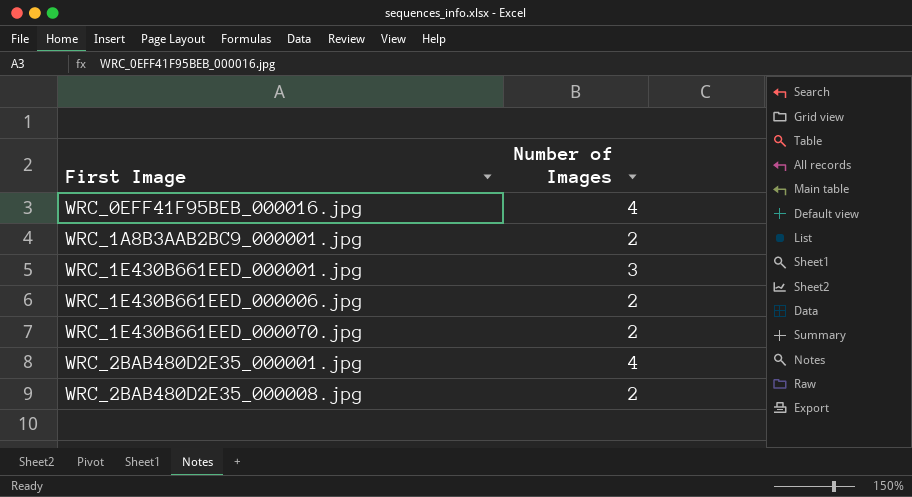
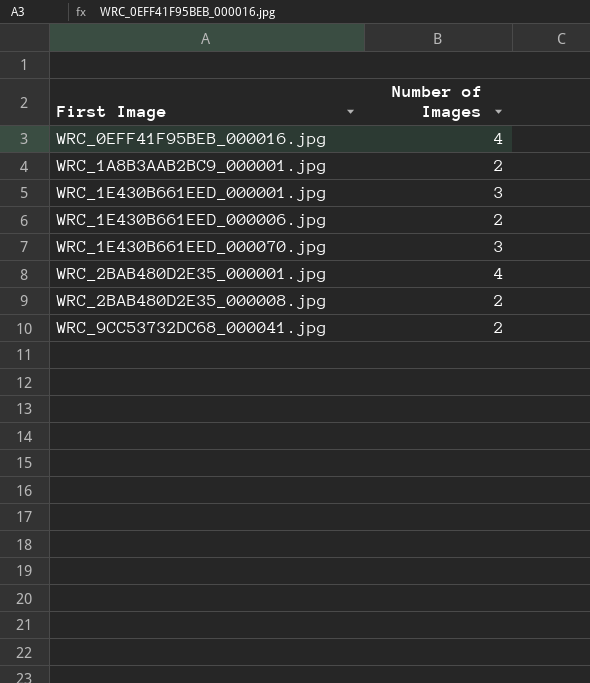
WRC_1E430B661EED_000070.jpg | Number of Images: 2 -> 3
row WRC_9CC53732DC68_000041.jpg: none -> 2

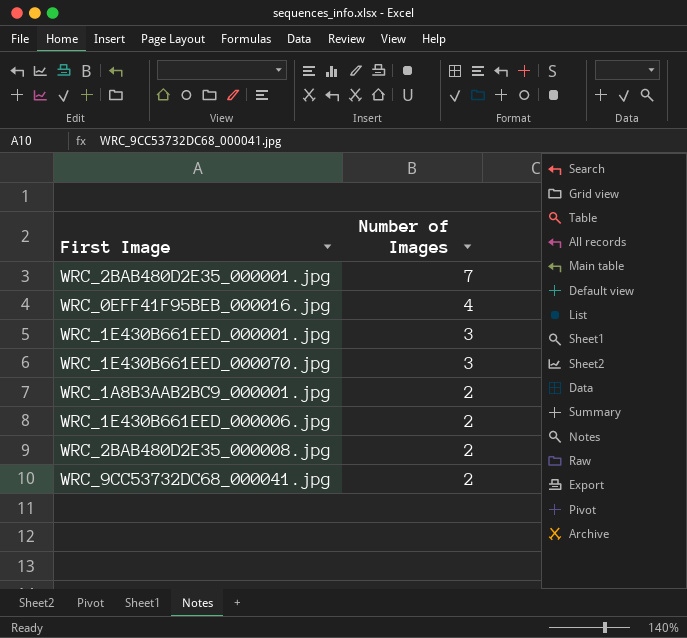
row order: First Image ascending -> Number of Images descending
WRC_2BAB480D2E35_000001.jpg | Number of Images: 4 -> 7

